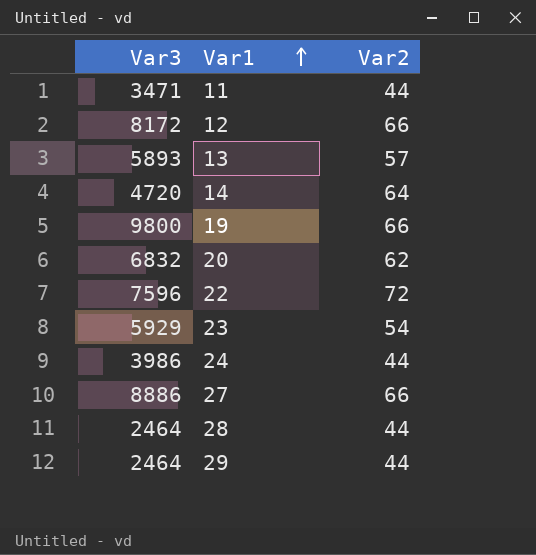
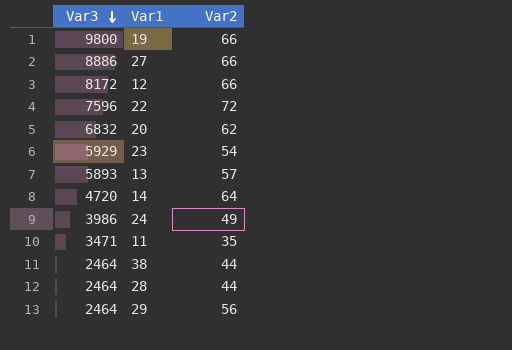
row order: Var1 ascending -> Var3 descending
24 | Var2: 44 -> 49
11 | Var2: 44 -> 35
row 38: none -> 2464 | 44
29 | Var2: 44 -> 56

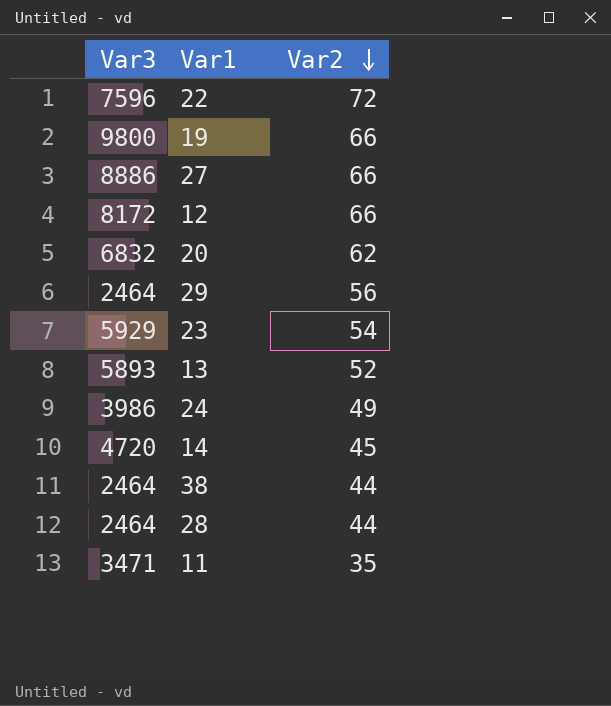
row order: Var3 descending -> Var2 descending
13 | Var2: 57 -> 52
14 | Var2: 64 -> 45

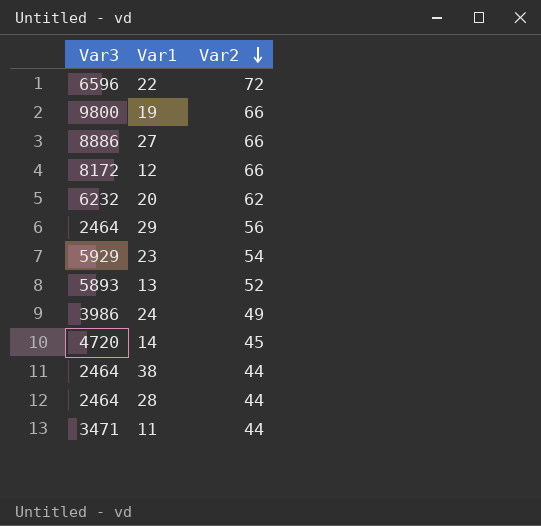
22 | Var3: 7596 -> 6596
20 | Var3: 6832 -> 6232
11 | Var2: 35 -> 44

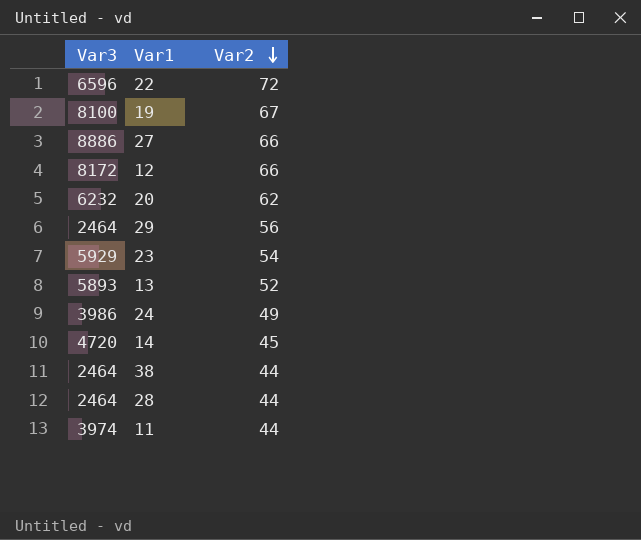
19 | Var3: 9800 -> 8100
19 | Var2: 66 -> 67
11 | Var3: 3471 -> 3974

